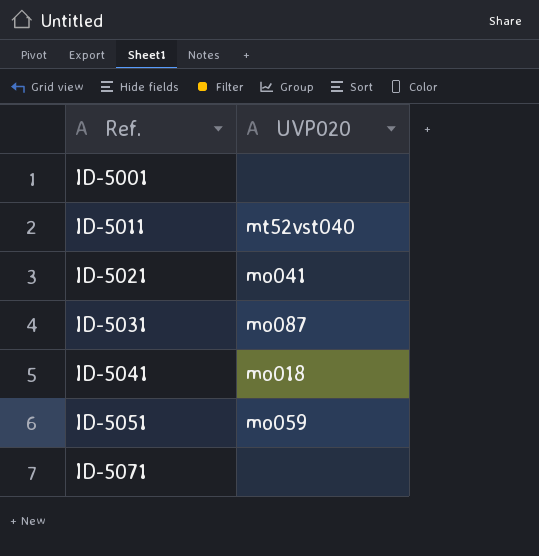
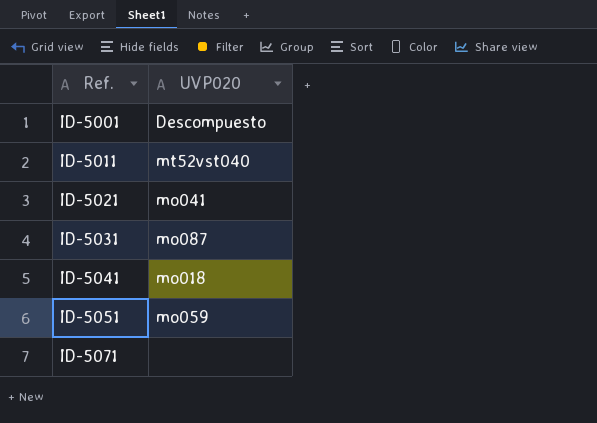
ID-5001 | UVP020: none -> Descompuesto

